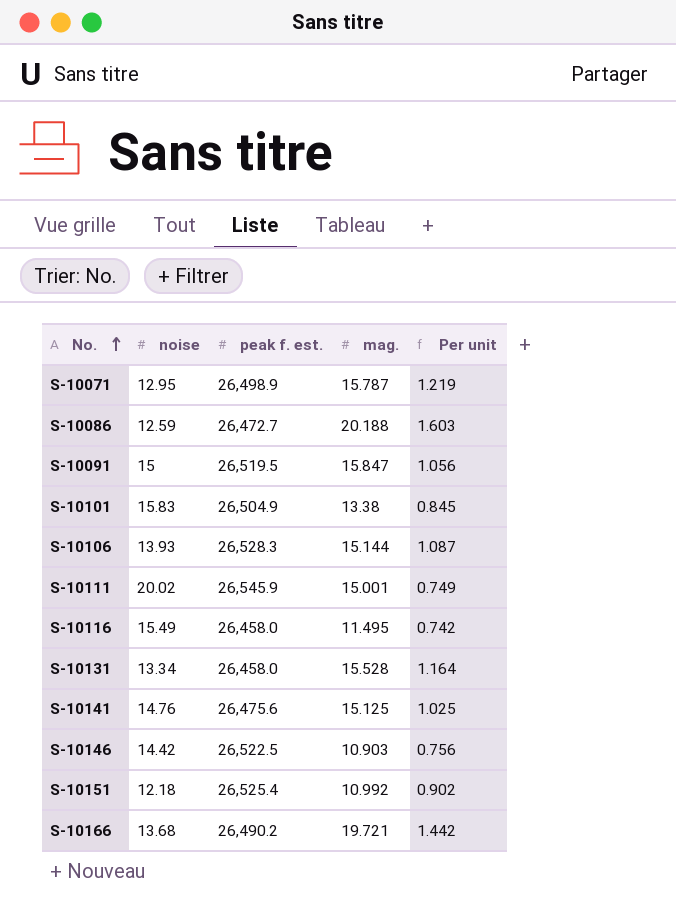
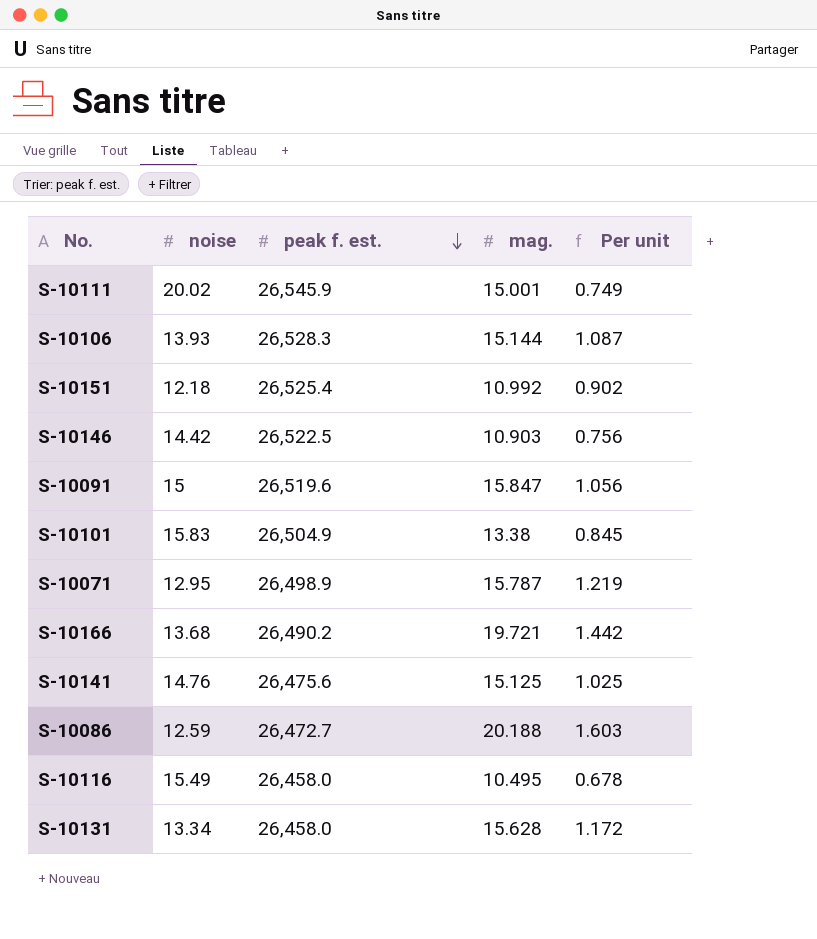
row order: No. ascending -> peak f. est. descending
S-10091 | peak f. est.: 26,519.5 -> 26,519.6
S-10116 | mag.: 11.495 -> 10.495
S-10116 | Per unit: 0.742 -> 0.678
S-10131 | mag.: 15.528 -> 15.628
S-10131 | Per unit: 1.164 -> 1.172

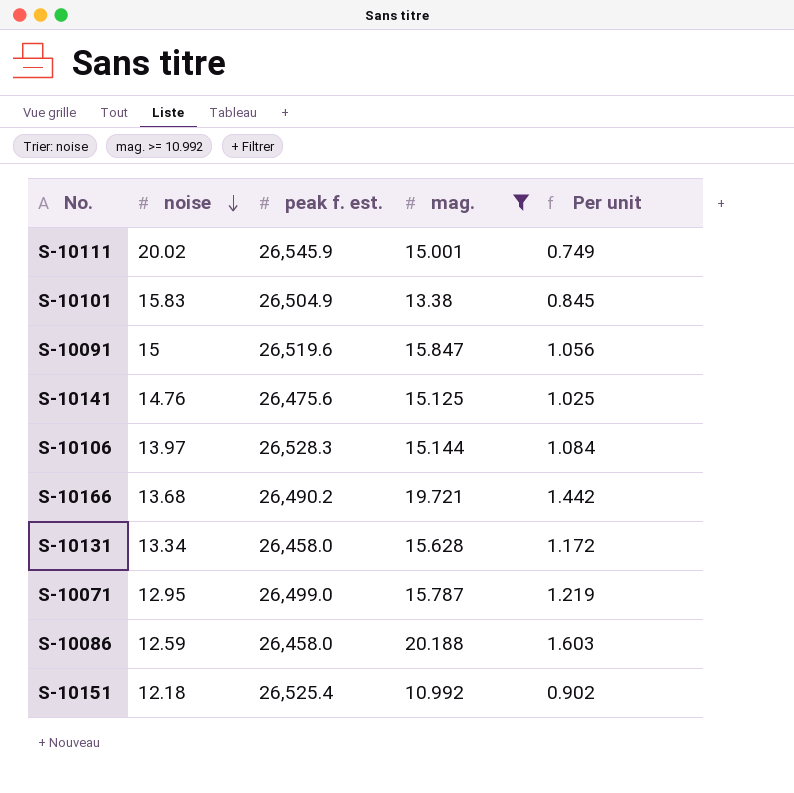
filter: none -> mag. >= 10.992
row order: peak f. est. descending -> noise descending
S-10106 | noise: 13.93 -> 13.97
S-10106 | Per unit: 1.087 -> 1.084
S-10071 | peak f. est.: 26,498.9 -> 26,499.0
S-10086 | peak f. est.: 26,472.7 -> 26,458.0

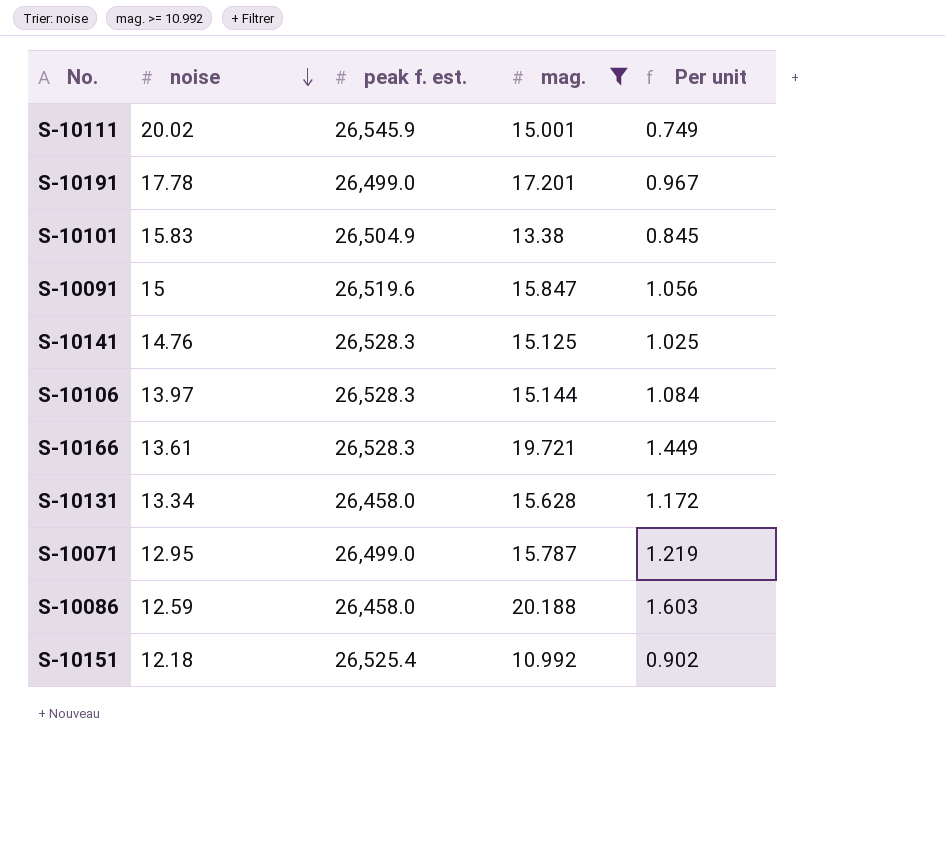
row S-10191: none -> 17.78 | 26,499.0 | 17.201 | 0.967
S-10141 | peak f. est.: 26,475.6 -> 26,528.3
S-10166 | noise: 13.68 -> 13.61
S-10166 | peak f. est.: 26,490.2 -> 26,528.3
S-10166 | Per unit: 1.442 -> 1.449

